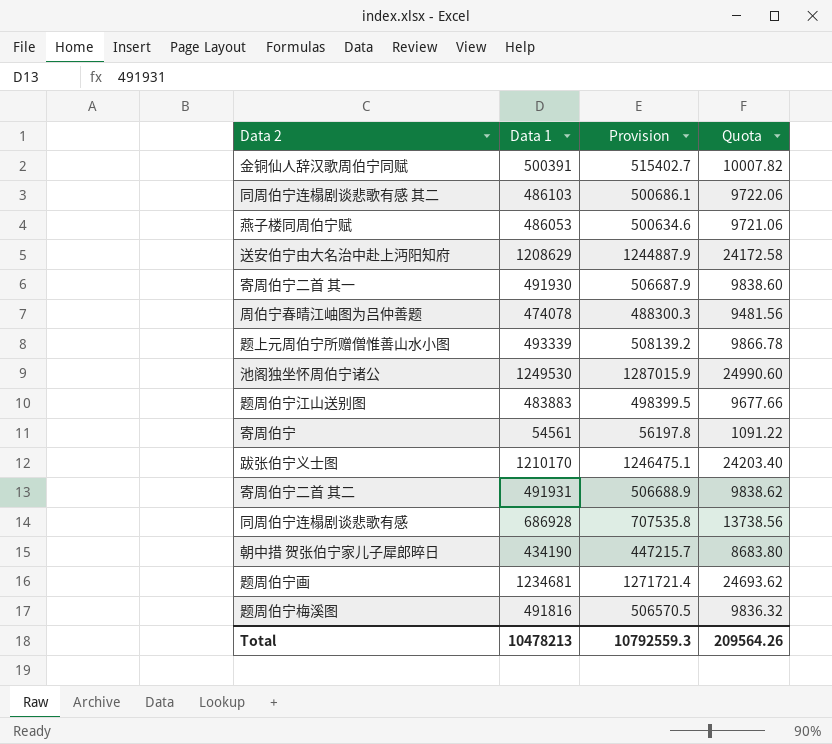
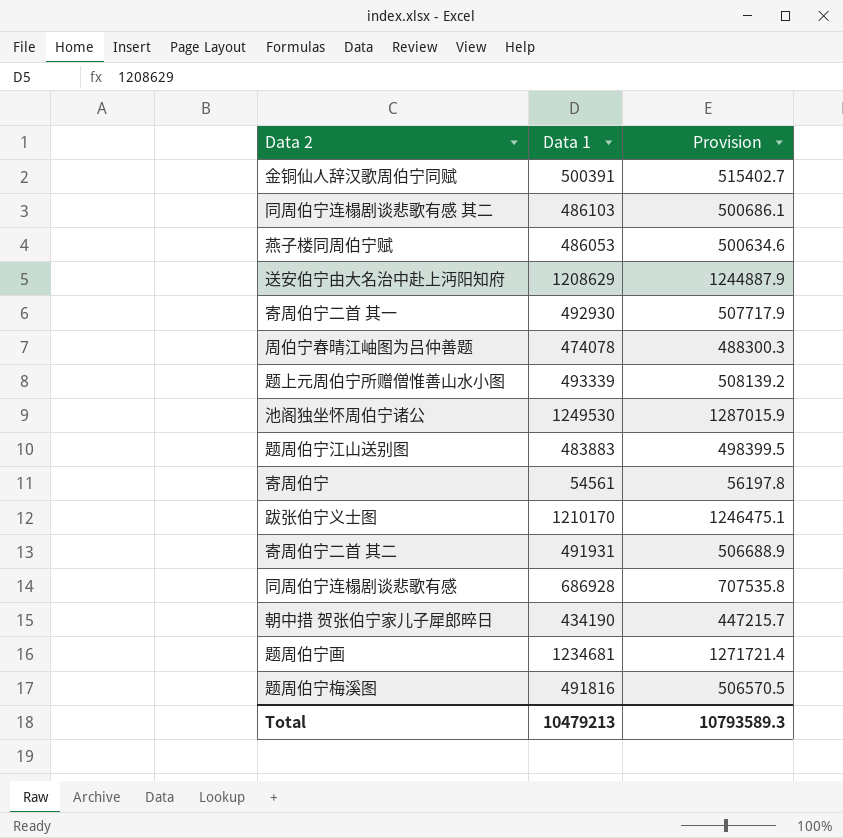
column Quota | formula: [Data 1] * 0.02 -> none
寄周伯宁二首 其一 | Data 1: 491930 -> 492930
寄周伯宁二首 其一 | Provision: 506687.9 -> 507717.9
Total | Data 1: 10478213 -> 10479213
Total | Provision: 10792559.3 -> 10793589.3

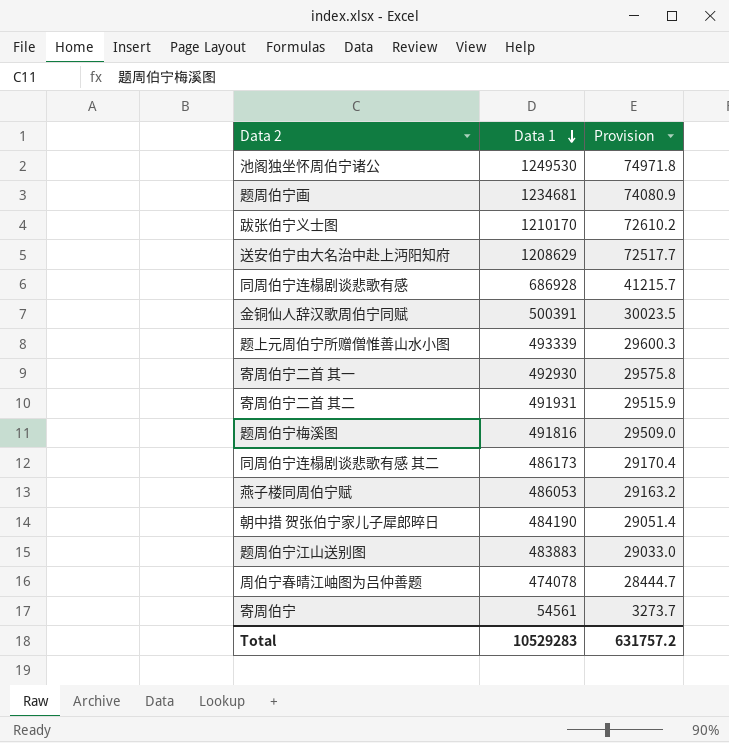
row order: none -> Data 1 descending
column Provision | formula: [Data 1] * 1.03 -> [Data 1] * 0.06
同周伯宁连榻剧谈悲歌有感 其二 | Data 1: 486103 -> 486173
朝中措 贺张伯宁家儿子犀郎晬日 | Data 1: 434190 -> 484190
Total | Data 1: 10479213 -> 10529283
Total | Provision: 10793589.3 -> 631757.2

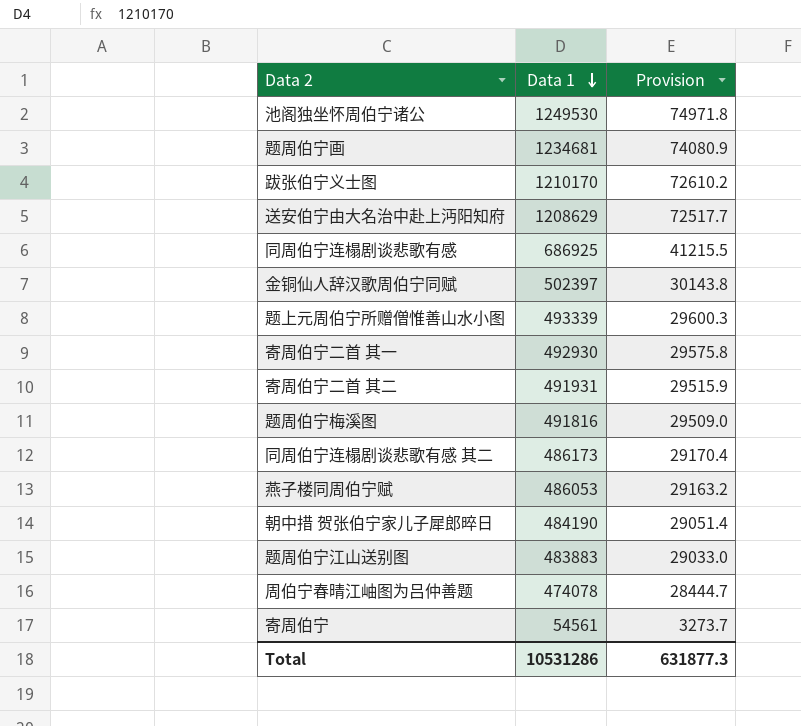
同周伯宁连榻剧谈悲歌有感 | Data 1: 686928 -> 686925
同周伯宁连榻剧谈悲歌有感 | Provision: 41215.7 -> 41215.5
金铜仙人辞汉歌周伯宁同赋 | Data 1: 500391 -> 502397
金铜仙人辞汉歌周伯宁同赋 | Provision: 30023.5 -> 30143.8
Total | Data 1: 10529283 -> 10531286
Total | Provision: 631757.2 -> 631877.3

